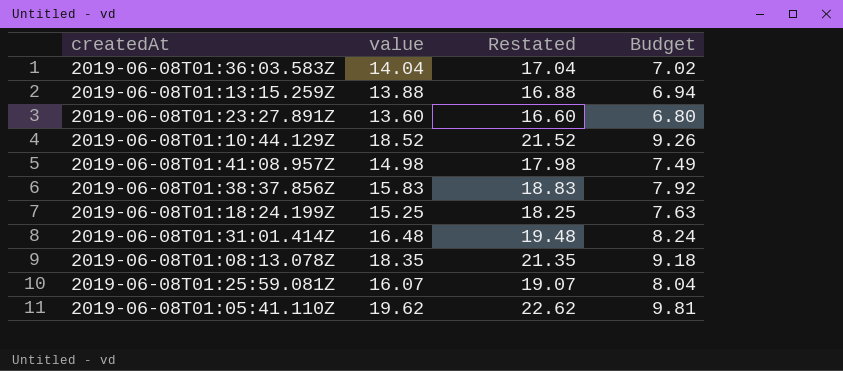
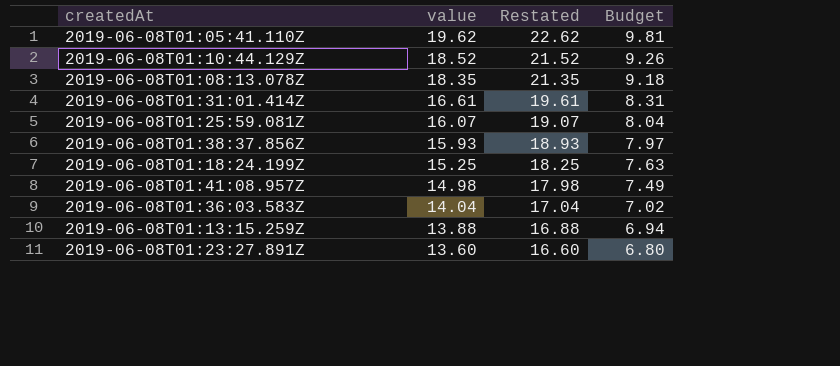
row order: none -> value descending
2019-06-08T01:31:01.414Z | value: 16.48 -> 16.61
2019-06-08T01:31:01.414Z | Restated: 19.48 -> 19.61
2019-06-08T01:31:01.414Z | Budget: 8.24 -> 8.31
2019-06-08T01:38:37.856Z | value: 15.83 -> 15.93
2019-06-08T01:38:37.856Z | Restated: 18.83 -> 18.93
2019-06-08T01:38:37.856Z | Budget: 7.92 -> 7.97

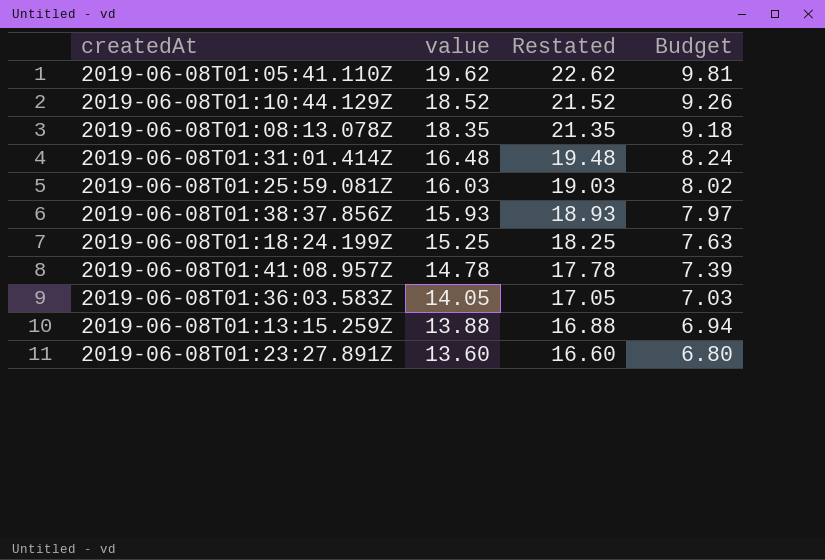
2019-06-08T01:31:01.414Z | value: 16.61 -> 16.48
2019-06-08T01:31:01.414Z | Restated: 19.61 -> 19.48
2019-06-08T01:31:01.414Z | Budget: 8.31 -> 8.24
2019-06-08T01:25:59.081Z | value: 16.07 -> 16.03
2019-06-08T01:25:59.081Z | Restated: 19.07 -> 19.03
2019-06-08T01:25:59.081Z | Budget: 8.04 -> 8.02
2019-06-08T01:41:08.957Z | value: 14.98 -> 14.78
2019-06-08T01:41:08.957Z | Restated: 17.98 -> 17.78
2019-06-08T01:41:08.957Z | Budget: 7.49 -> 7.39
2019-06-08T01:36:03.583Z | value: 14.04 -> 14.05
2019-06-08T01:36:03.583Z | Restated: 17.04 -> 17.05
2019-06-08T01:36:03.583Z | Budget: 7.02 -> 7.03

